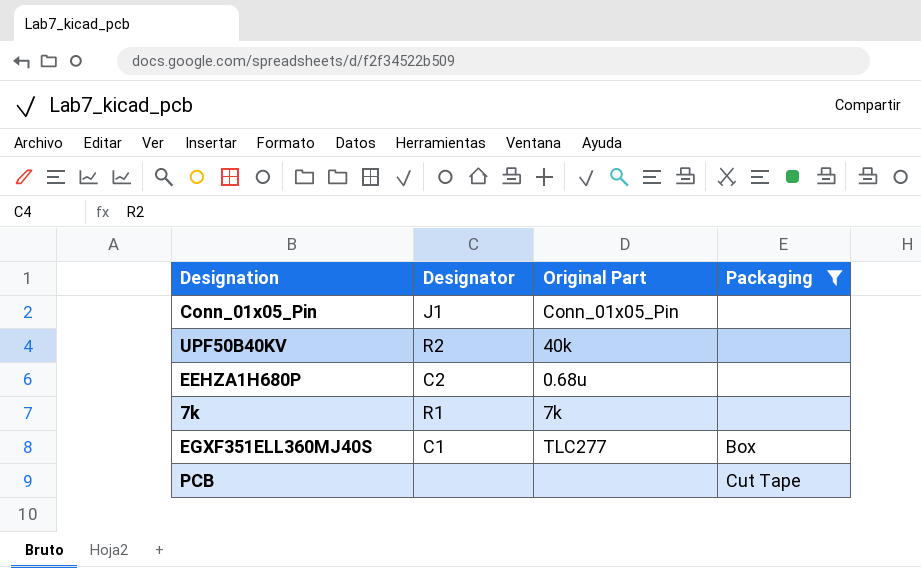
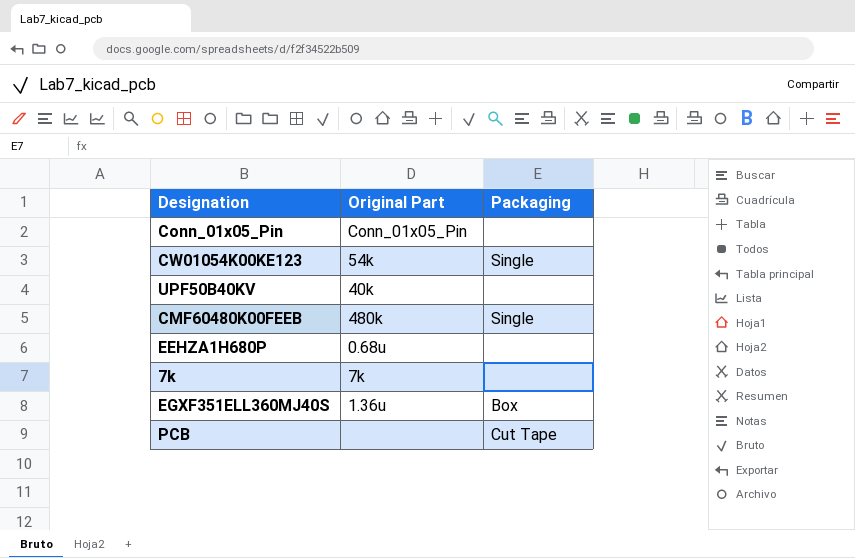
filter: Packaging != Single -> none
column Designator | position: 2 -> none
EGXF351ELL360MJ40S | Original Part: TLC277 -> 1.36u

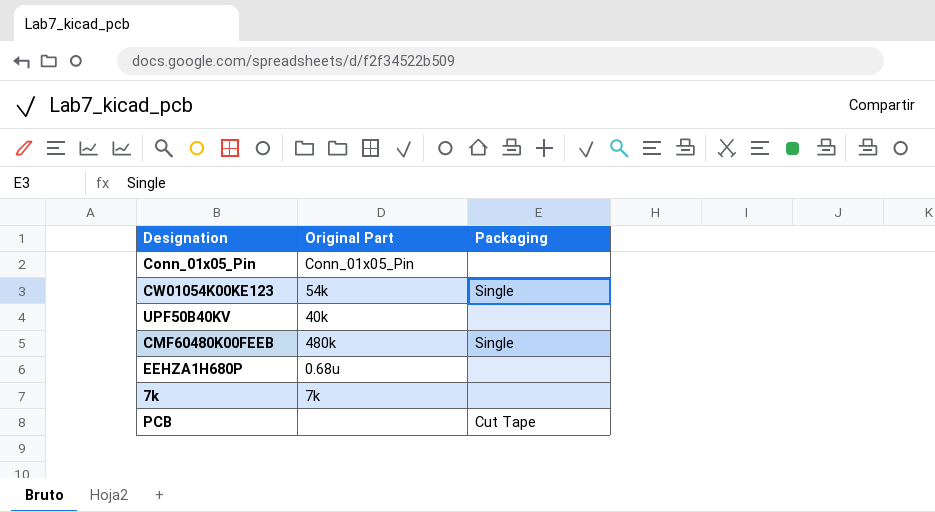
row EGXF351ELL360MJ40S: 1.36u | Box -> none

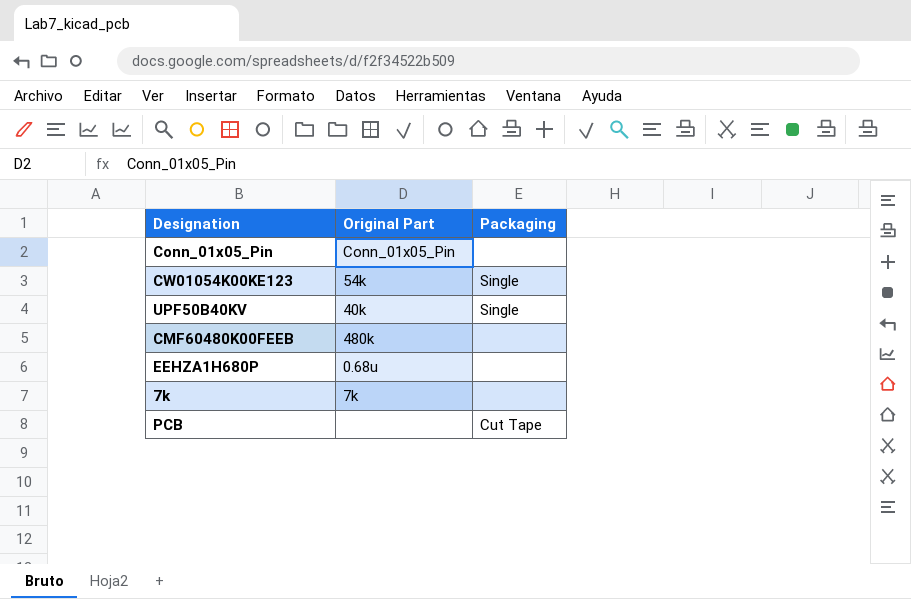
UPF50B40KV | Packaging: none -> Single
CMF60480K00FEEB | Packaging: Single -> none

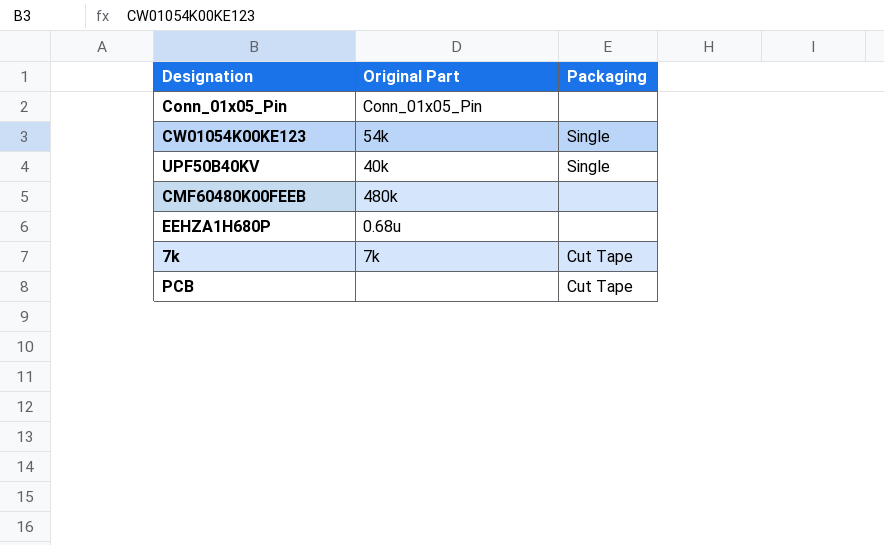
7k | Packaging: none -> Cut Tape

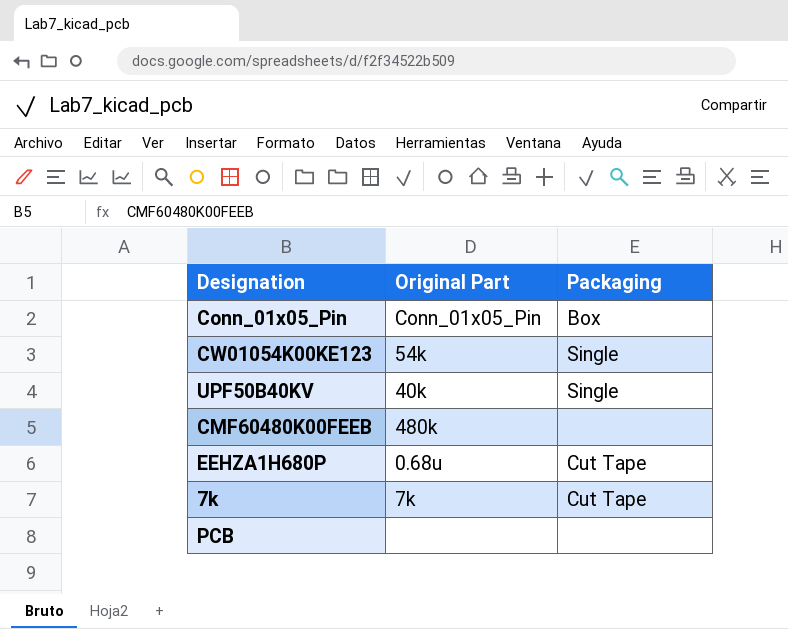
Conn_01x05_Pin | Packaging: none -> Box
EEHZA1H680P | Packaging: none -> Cut Tape
PCB | Packaging: Cut Tape -> none

